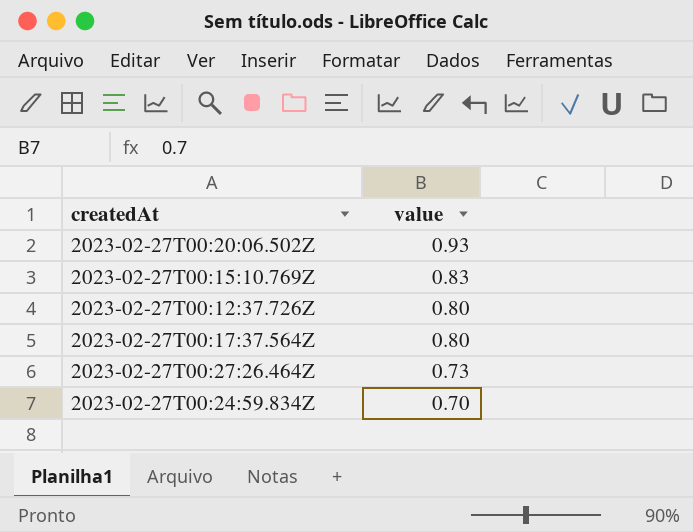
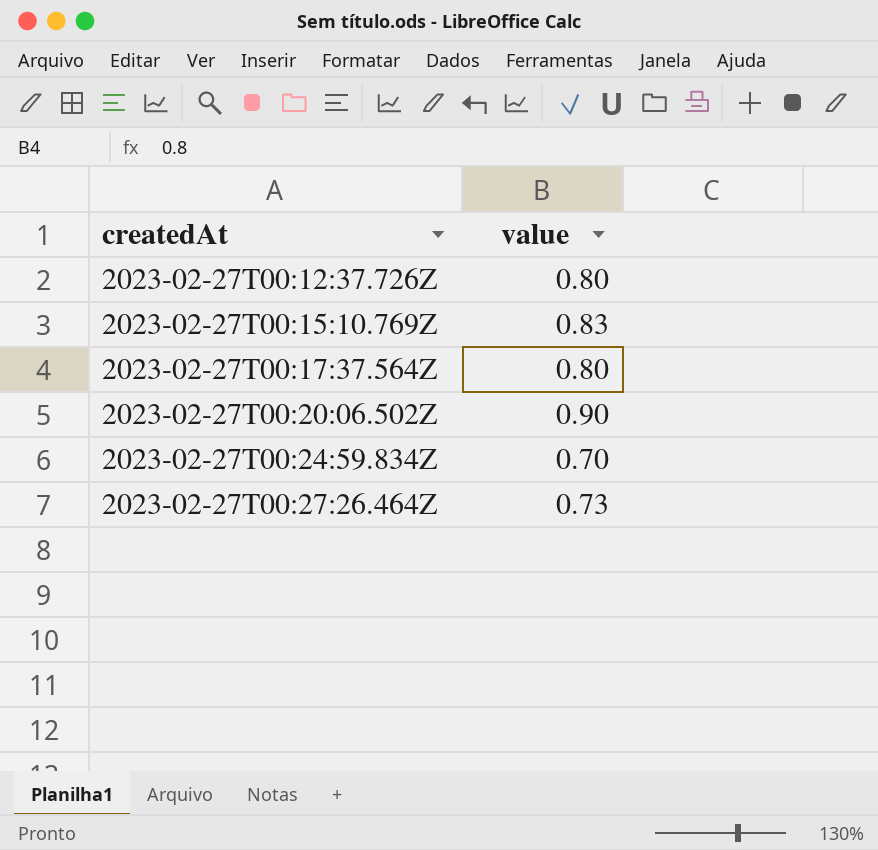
row order: value descending -> createdAt ascending
2023-02-27T00:20:06.502Z | value: 0.93 -> 0.90

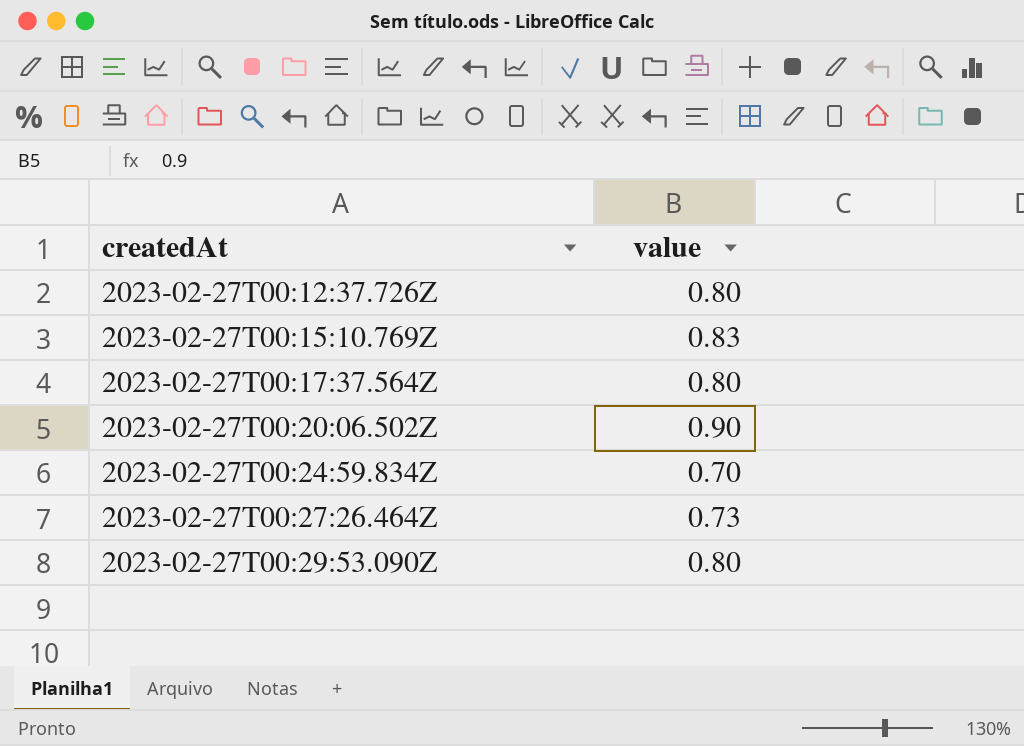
row 2023-02-27T00:29:53.090Z: none -> 0.80

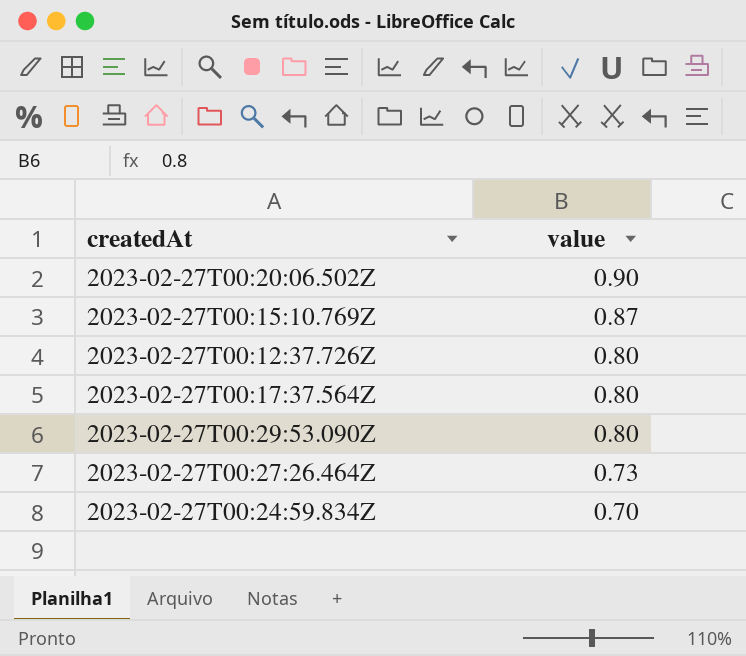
row order: createdAt ascending -> value descending
2023-02-27T00:15:10.769Z | value: 0.83 -> 0.87

